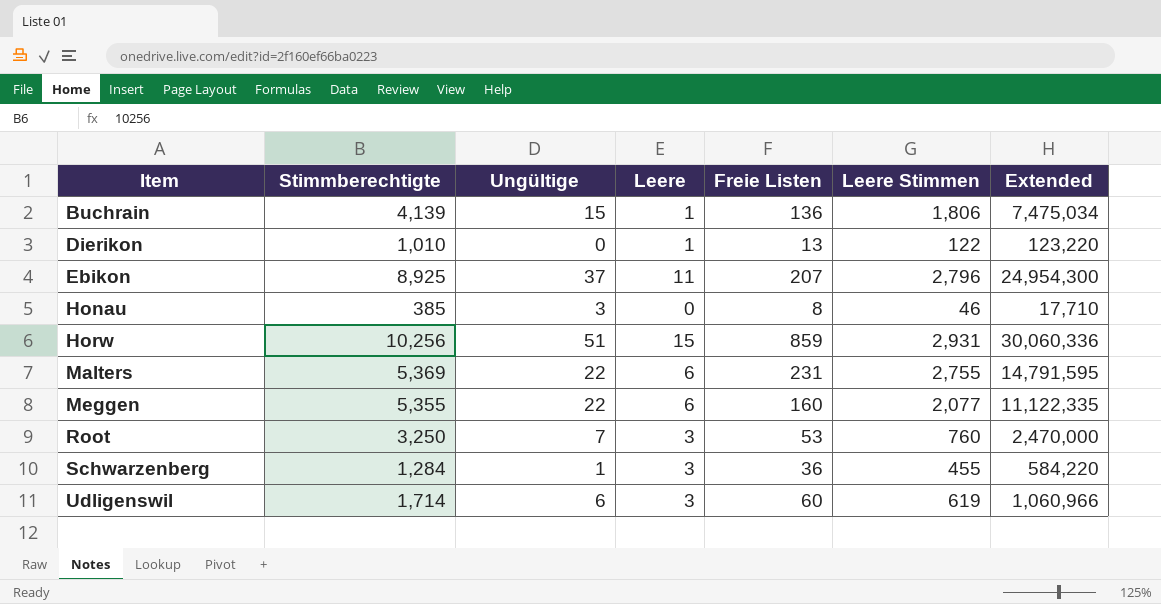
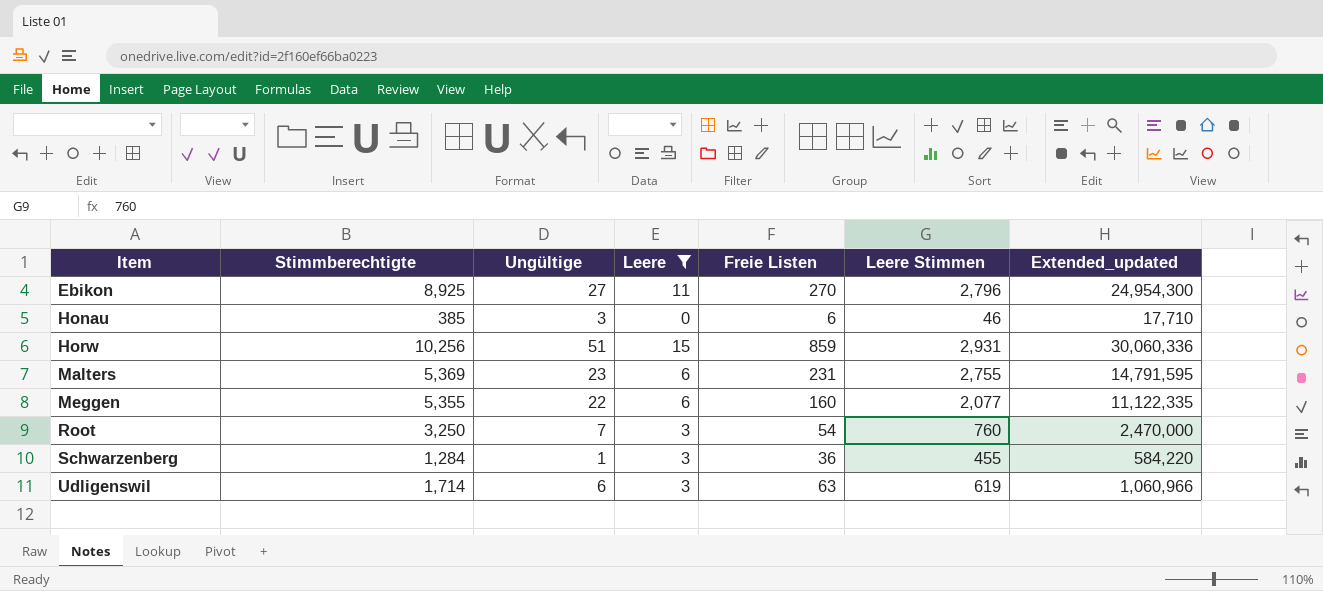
filter: none -> Leere != 1
column name: Extended -> Extended_updated
Ebikon | Ungültige: 37 -> 27
Ebikon | Freie Listen: 207 -> 270
Honau | Freie Listen: 8 -> 6
Malters | Ungültige: 22 -> 23
Root | Freie Listen: 53 -> 54
Udligenswil | Freie Listen: 60 -> 63

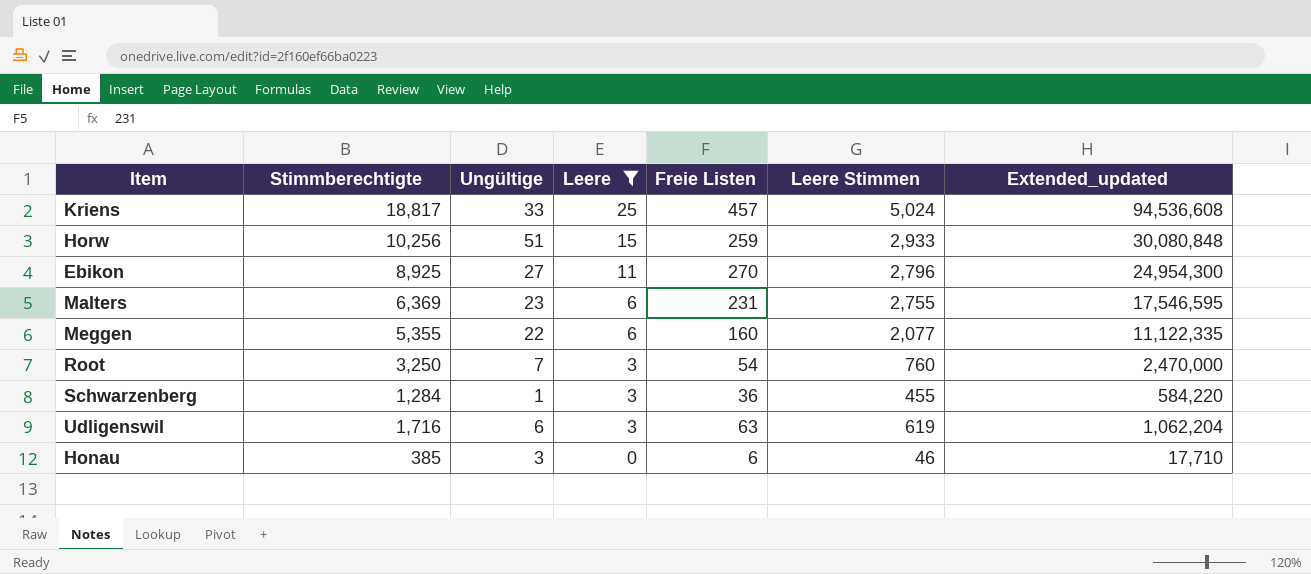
row order: Item ascending -> Leere descending
row Kriens: none -> 18,817 | 33 | 25 | 457 | 5,024 | 94,536,608
Horw | Freie Listen: 859 -> 259
Horw | Leere Stimmen: 2,931 -> 2,933
Horw | Extended_updated: 30,060,336 -> 30,080,848
Malters | Stimmberechtigte: 5,369 -> 6,369
Malters | Extended_updated: 14,791,595 -> 17,546,595
Udligenswil | Stimmberechtigte: 1,714 -> 1,716
Udligenswil | Extended_updated: 1,060,966 -> 1,062,204

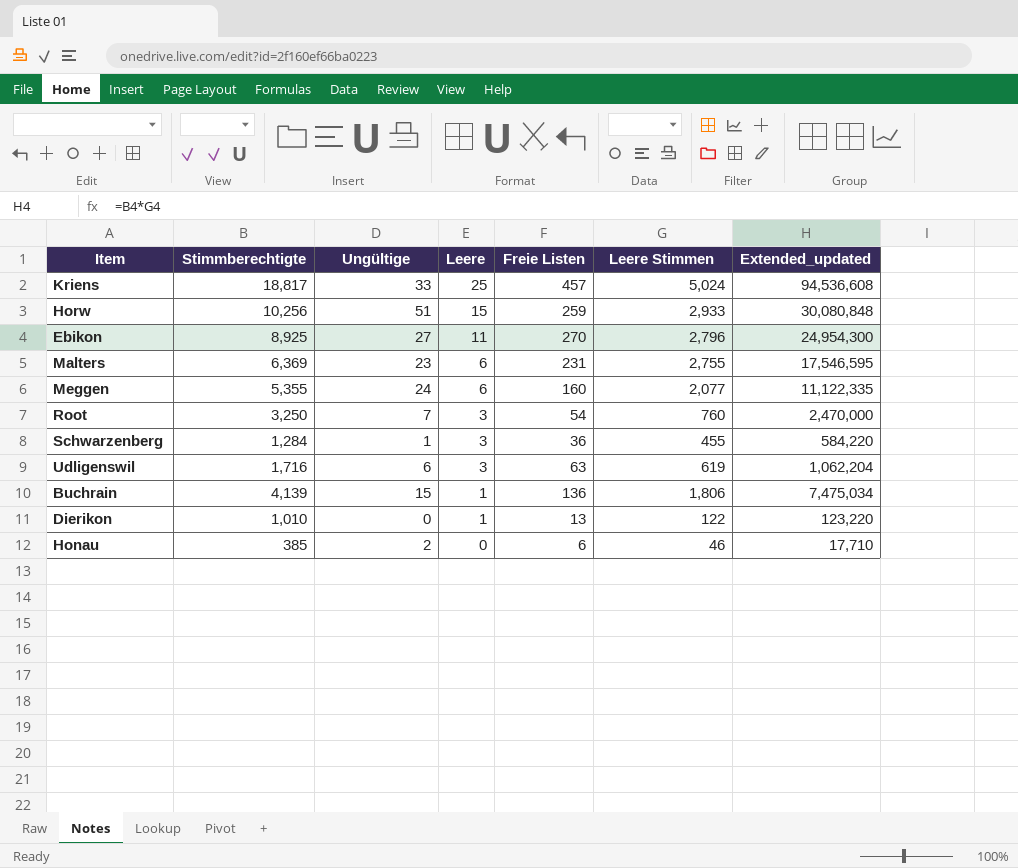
filter: Leere != 1 -> none
Meggen | Ungültige: 22 -> 24
Honau | Ungültige: 3 -> 2

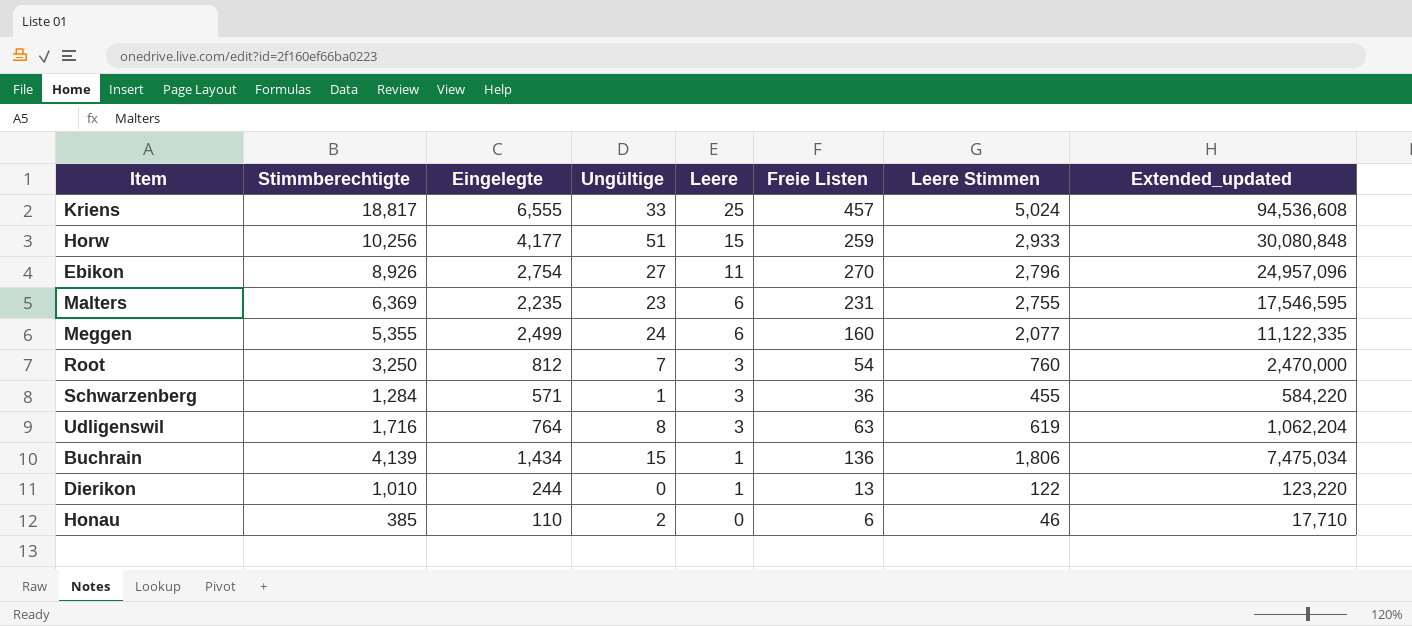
column Eingelegte | position: none -> 3
Ebikon | Stimmberechtigte: 8,925 -> 8,926
Ebikon | Extended_updated: 24,954,300 -> 24,957,096
Udligenswil | Ungültige: 6 -> 8

